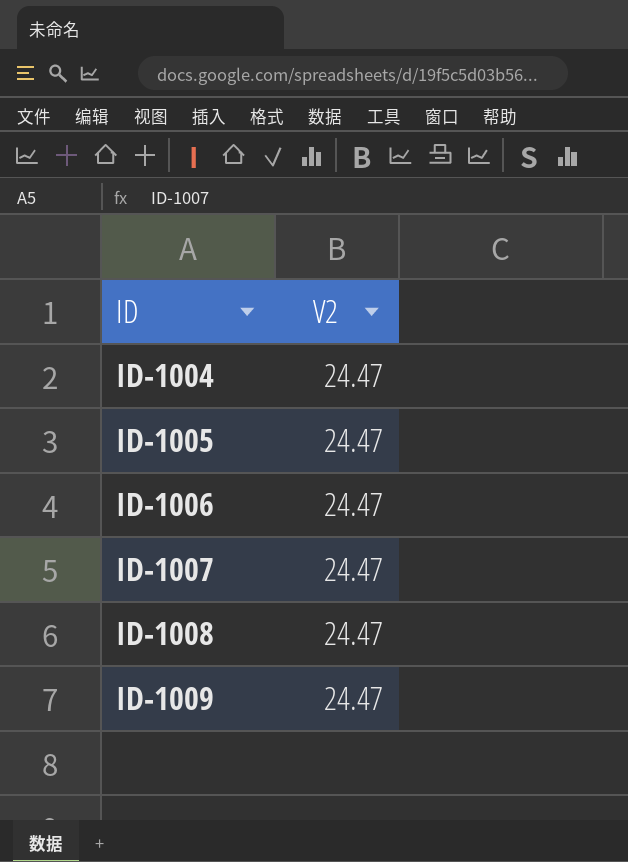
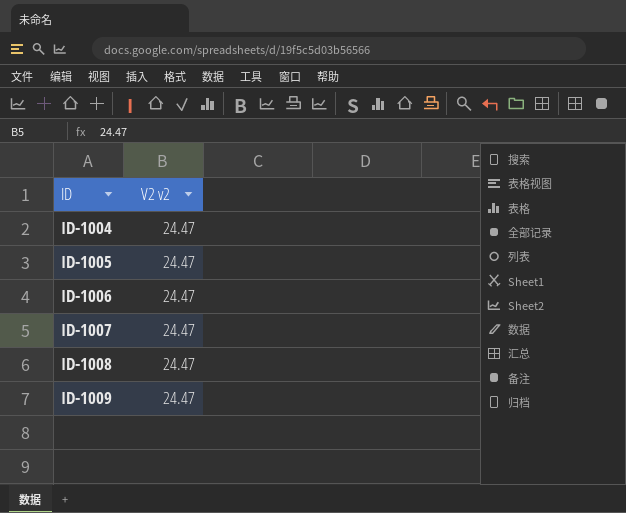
column name: V2 -> V2 v2

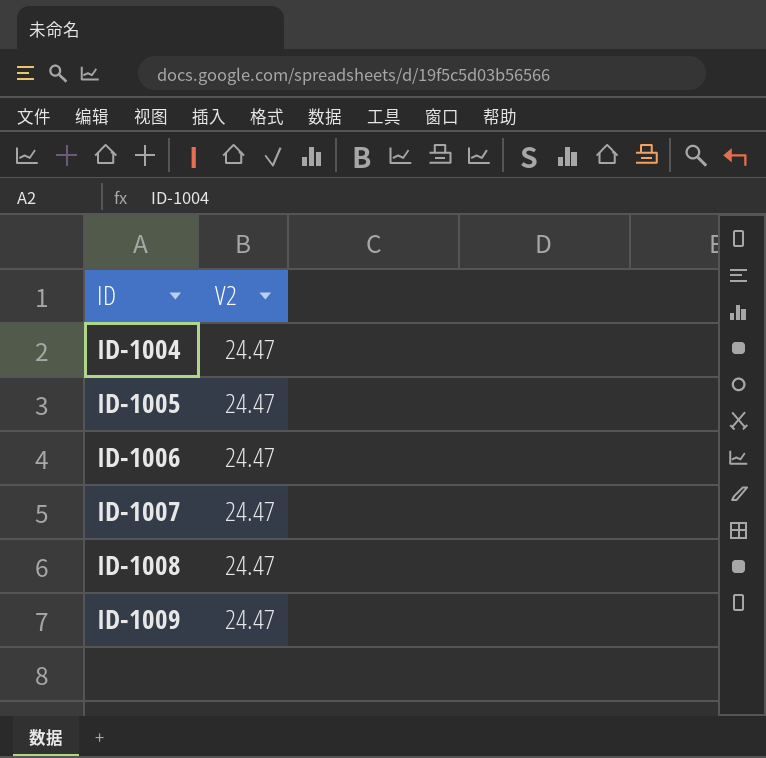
column name: V2 v2 -> V2

